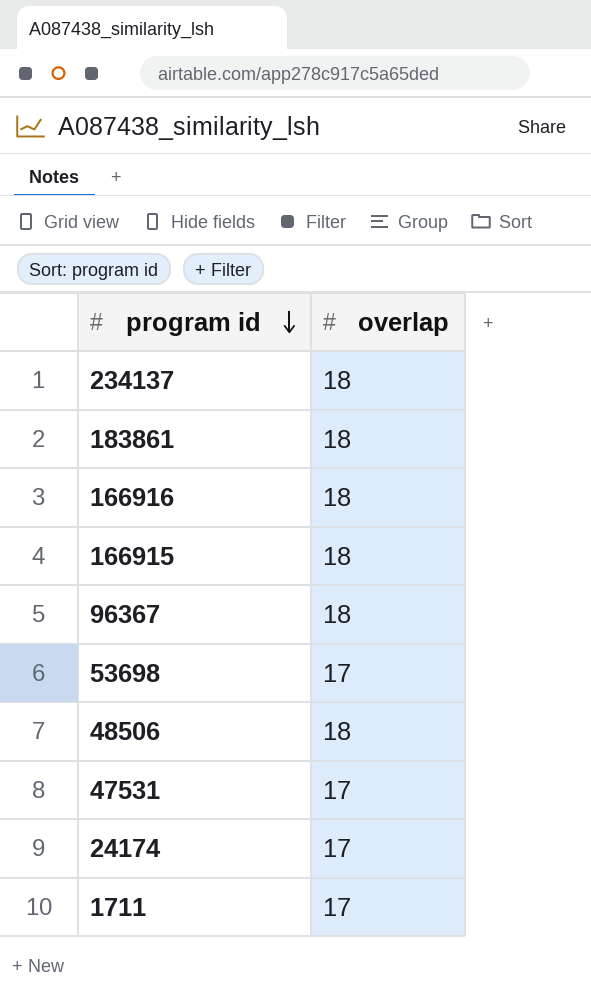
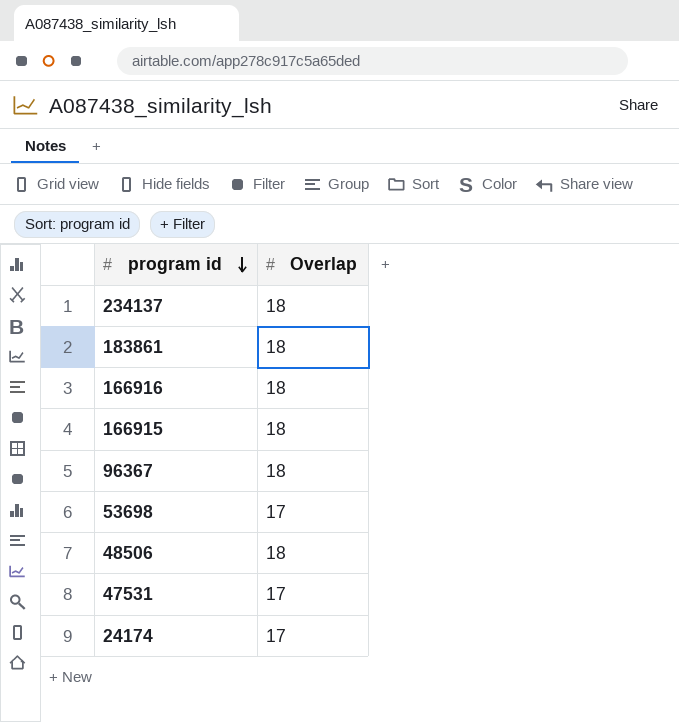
column name: overlap -> Overlap
row 1711: 17 -> none

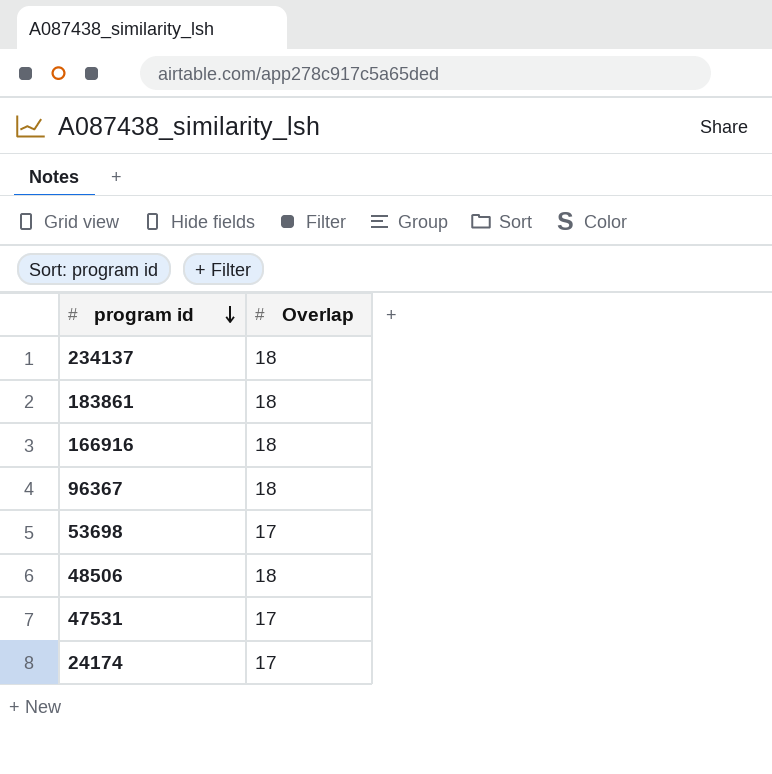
row 166915: 18 -> none

